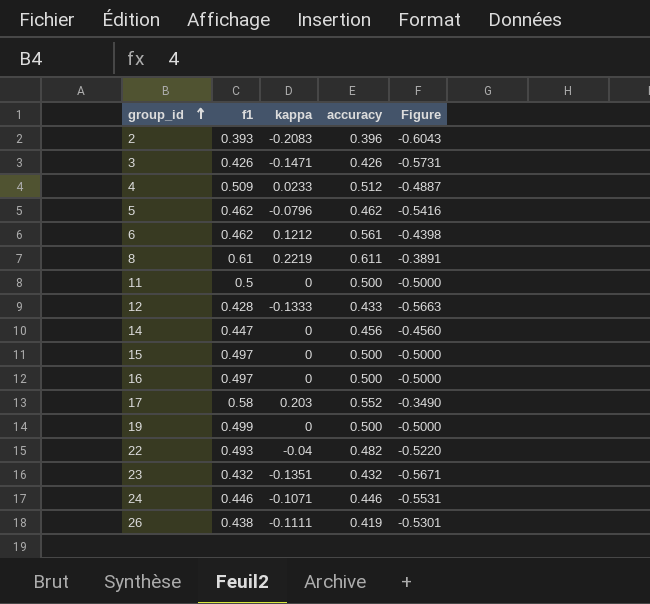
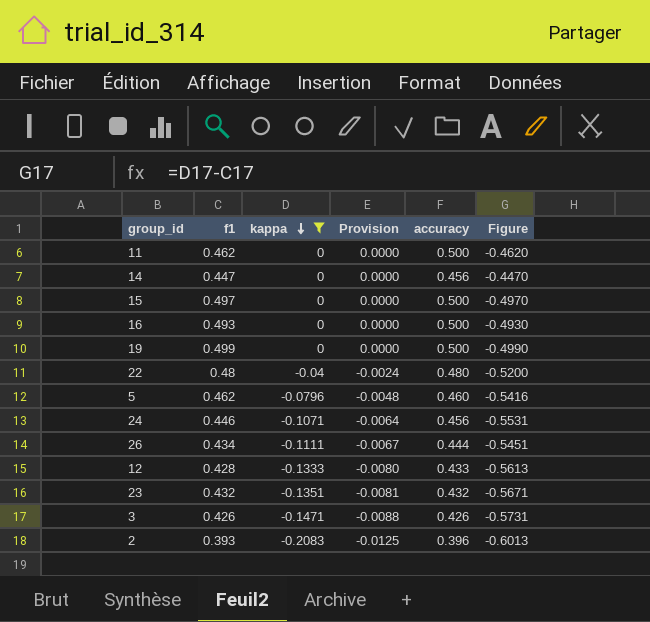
filter: none -> kappa <= 0
row order: group_id ascending -> kappa descending
column Provision | formula: none -> [kappa] * 0.06
column Figure | formula: [kappa] - [accuracy] -> [kappa] - [f1]
11 | f1: 0.5 -> 0.462
16 | f1: 0.497 -> 0.493
22 | f1: 0.493 -> 0.48
22 | accuracy: 0.482 -> 0.480
5 | accuracy: 0.462 -> 0.460
24 | accuracy: 0.446 -> 0.456
26 | f1: 0.438 -> 0.434
26 | accuracy: 0.419 -> 0.444

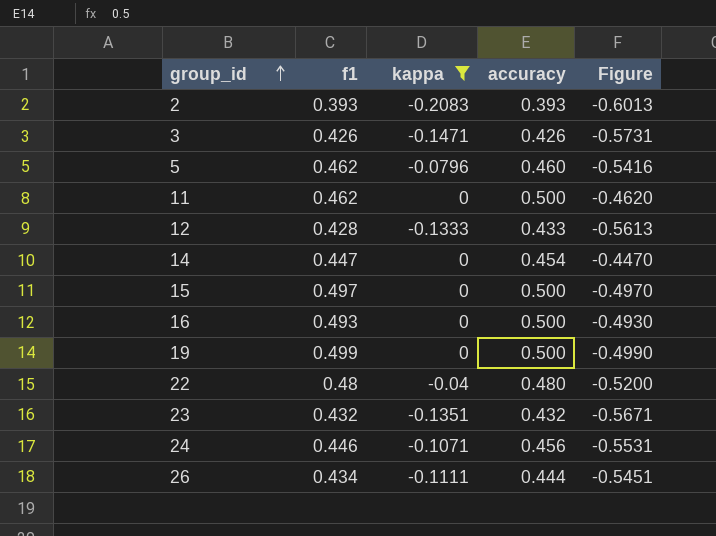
row order: kappa descending -> group_id ascending
column Provision | formula: [kappa] * 0.06 -> none
2 | accuracy: 0.396 -> 0.393
14 | accuracy: 0.456 -> 0.454

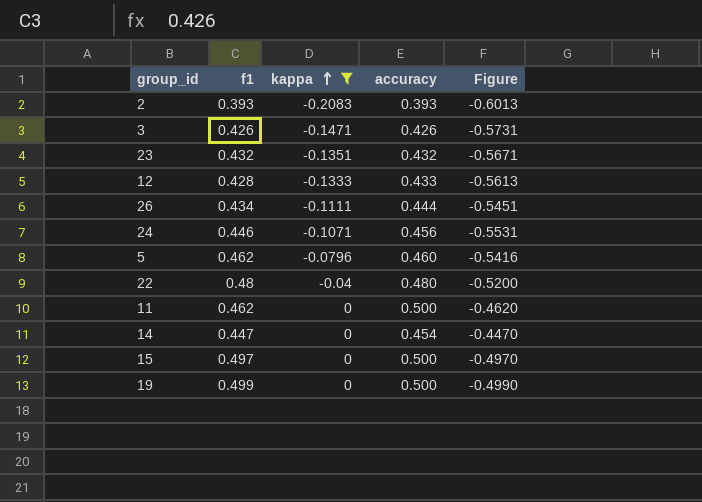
row order: group_id ascending -> kappa ascending
row 16: 0.493 | 0 | 0.500 | -0.4930 -> none

